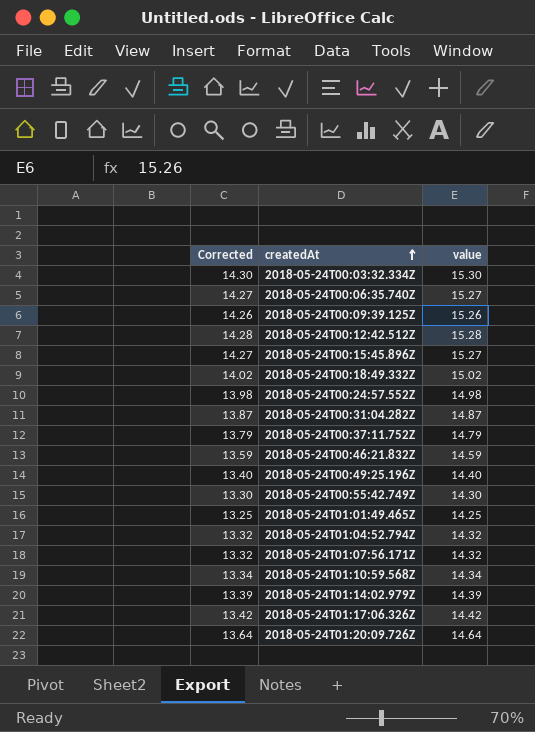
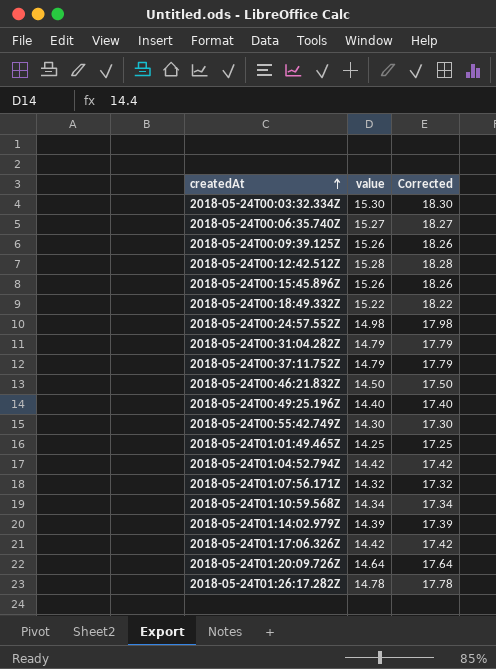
column Corrected | formula: [value] - 1 -> [value] + 3
column Corrected | position: 1 -> 3
2018-05-24T00:15:45.896Z | value: 15.27 -> 15.26
2018-05-24T00:18:49.332Z | value: 15.02 -> 15.22
2018-05-24T00:31:04.282Z | value: 14.87 -> 14.79
2018-05-24T00:46:21.832Z | value: 14.59 -> 14.50
2018-05-24T01:04:52.794Z | value: 14.32 -> 14.42
row 2018-05-24T01:26:17.282Z: none -> 14.78 | 17.78

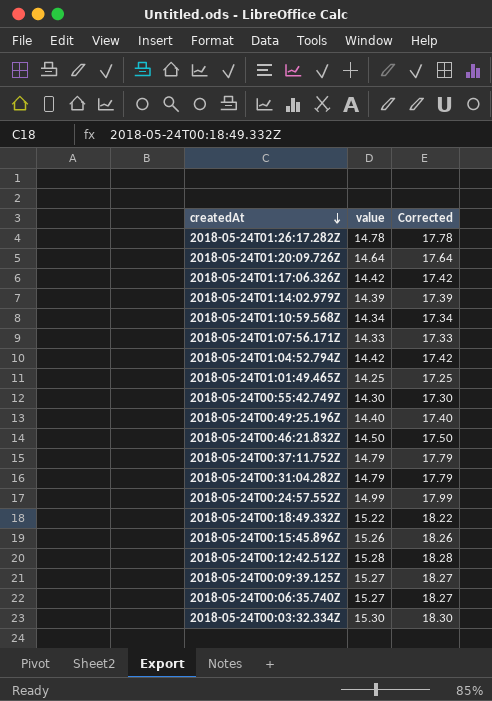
row order: createdAt ascending -> createdAt descending
2018-05-24T01:07:56.171Z | value: 14.32 -> 14.33
2018-05-24T01:07:56.171Z | Corrected: 17.32 -> 17.33
2018-05-24T00:24:57.552Z | value: 14.98 -> 14.99
2018-05-24T00:24:57.552Z | Corrected: 17.98 -> 17.99
2018-05-24T00:09:39.125Z | value: 15.26 -> 15.27
2018-05-24T00:09:39.125Z | Corrected: 18.26 -> 18.27

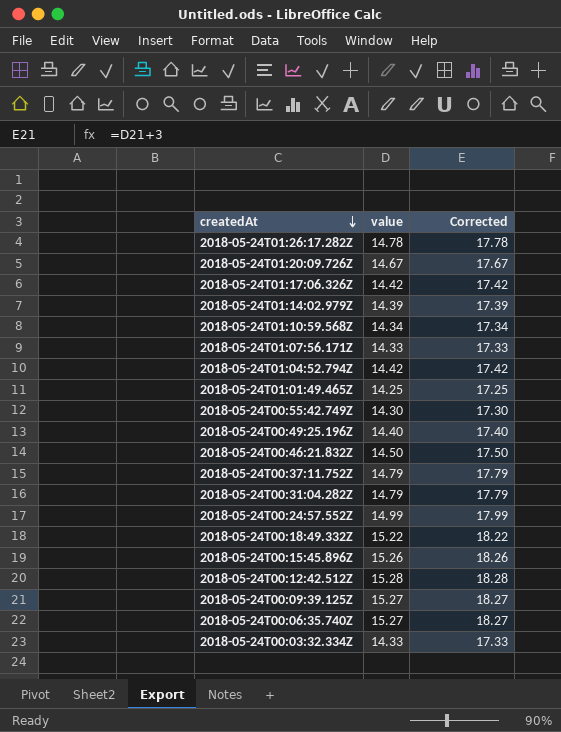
2018-05-24T01:20:09.726Z | value: 14.64 -> 14.67
2018-05-24T01:20:09.726Z | Corrected: 17.64 -> 17.67
2018-05-24T00:03:32.334Z | value: 15.30 -> 14.33
2018-05-24T00:03:32.334Z | Corrected: 18.30 -> 17.33

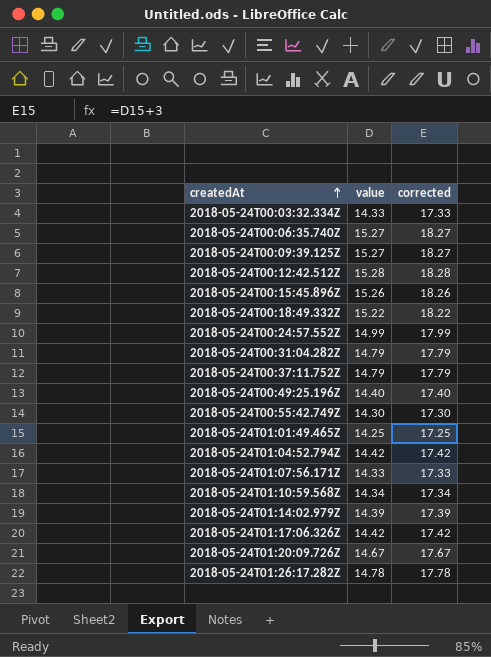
row order: createdAt descending -> createdAt ascending
column name: Corrected -> corrected
row 2018-05-24T00:46:21.832Z: 14.50 | 17.50 -> none

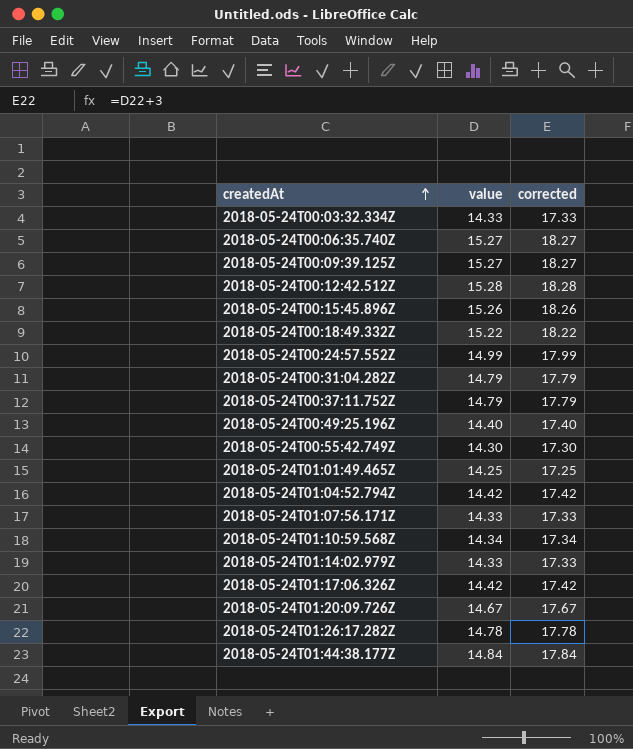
2018-05-24T01:14:02.979Z | value: 14.39 -> 14.33
2018-05-24T01:14:02.979Z | corrected: 17.39 -> 17.33
row 2018-05-24T01:44:38.177Z: none -> 14.84 | 17.84

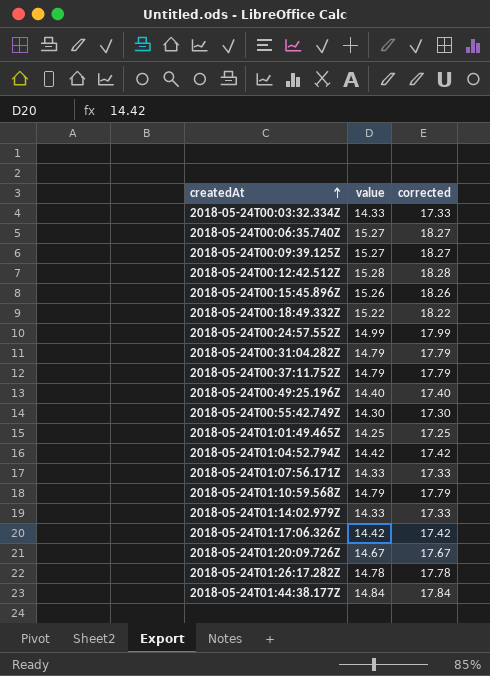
2018-05-24T01:10:59.568Z | value: 14.34 -> 14.79
2018-05-24T01:10:59.568Z | corrected: 17.34 -> 17.79

